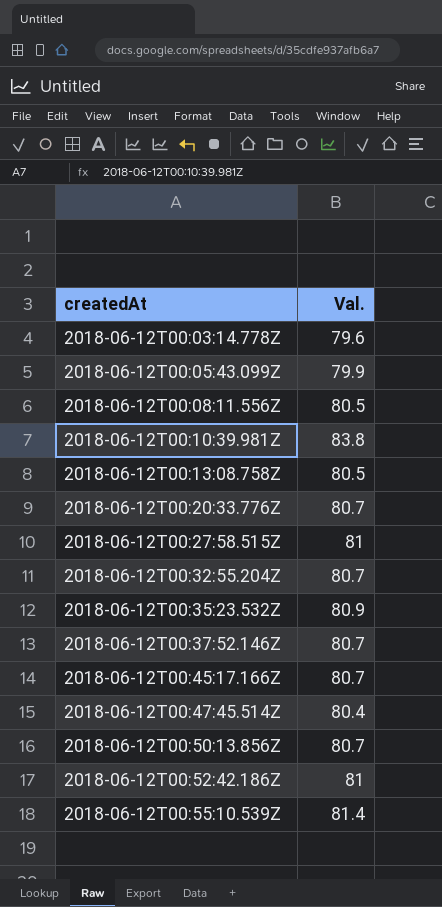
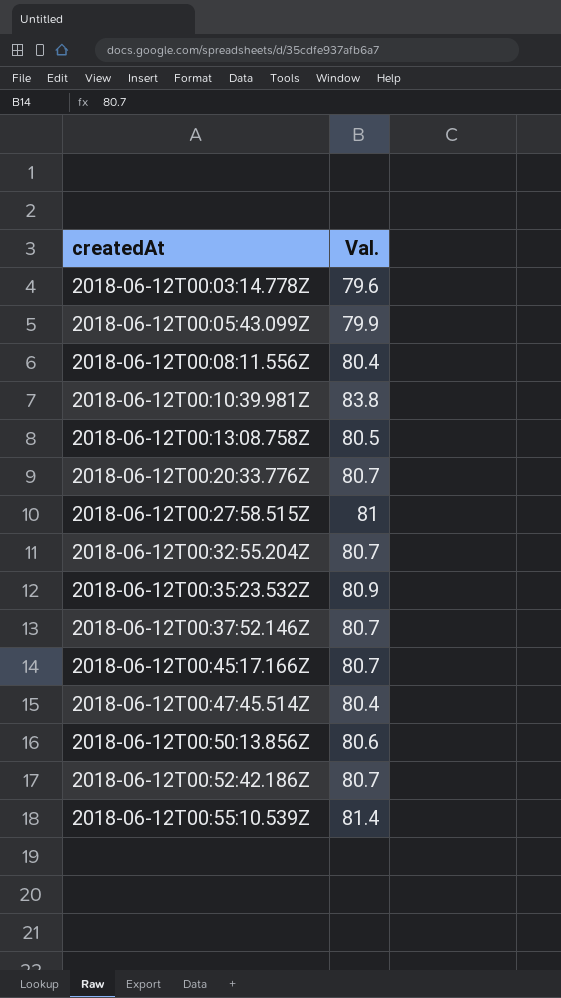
2018-06-12T00:08:11.556Z | Val.: 80.5 -> 80.4
2018-06-12T00:50:13.856Z | Val.: 80.7 -> 80.6
2018-06-12T00:52:42.186Z | Val.: 81 -> 80.7

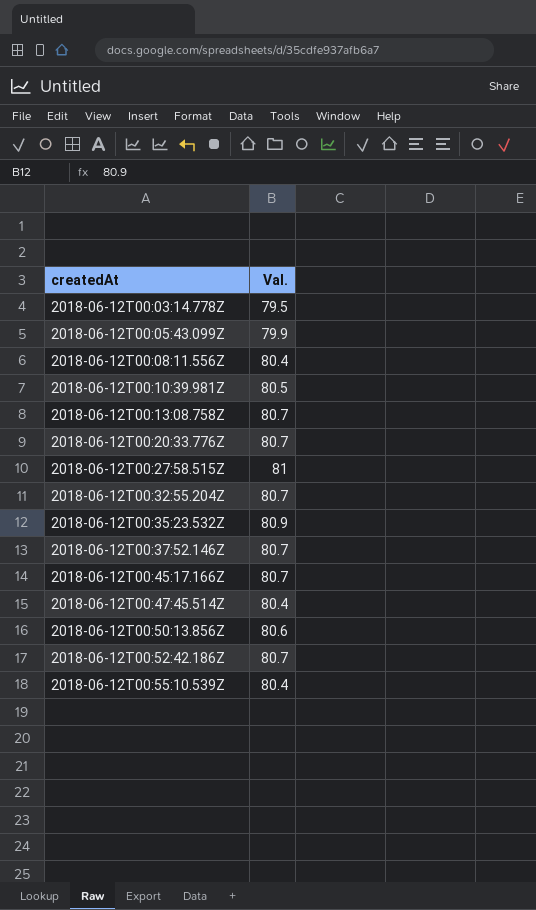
2018-06-12T00:03:14.778Z | Val.: 79.6 -> 79.5
2018-06-12T00:10:39.981Z | Val.: 83.8 -> 80.5
2018-06-12T00:13:08.758Z | Val.: 80.5 -> 80.7
2018-06-12T00:55:10.539Z | Val.: 81.4 -> 80.4

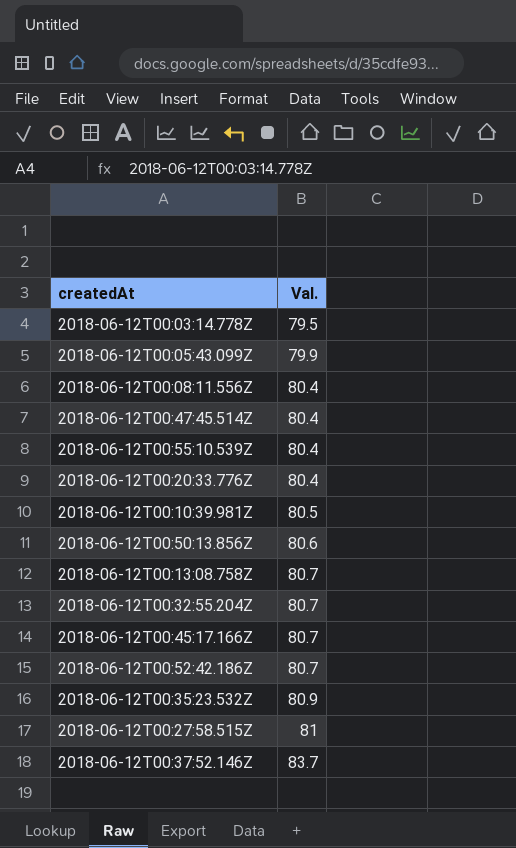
row order: createdAt ascending -> Val. ascending
2018-06-12T00:20:33.776Z | Val.: 80.7 -> 80.4
2018-06-12T00:37:52.146Z | Val.: 80.7 -> 83.7

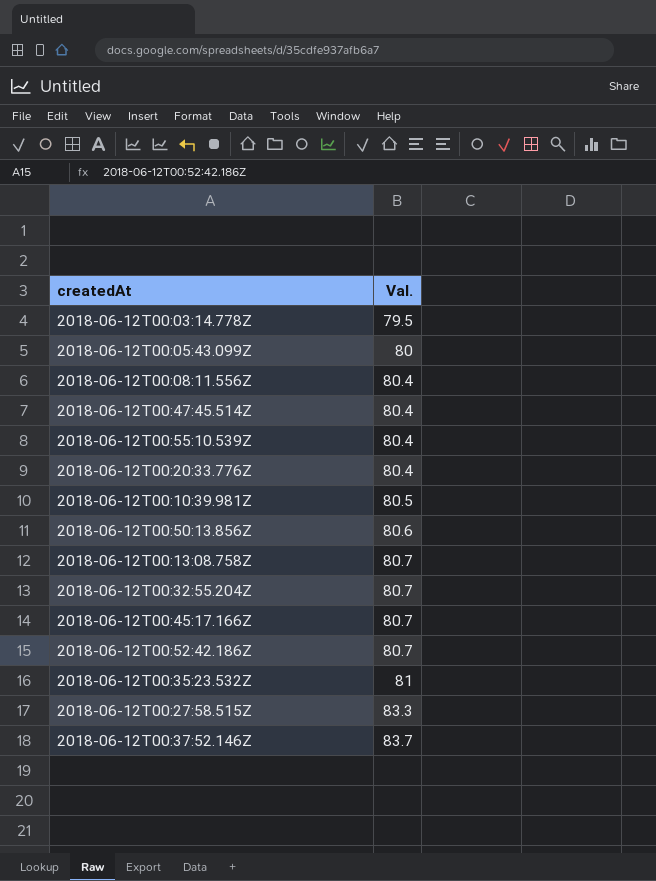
2018-06-12T00:05:43.099Z | Val.: 79.9 -> 80
2018-06-12T00:35:23.532Z | Val.: 80.9 -> 81
2018-06-12T00:27:58.515Z | Val.: 81 -> 83.3

